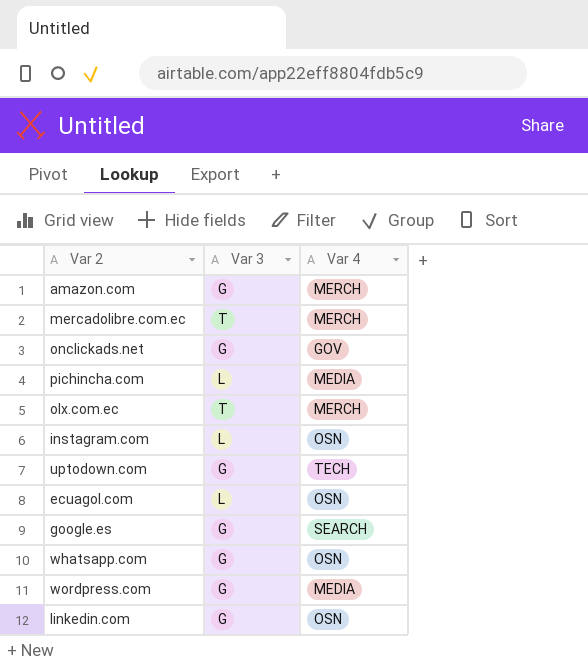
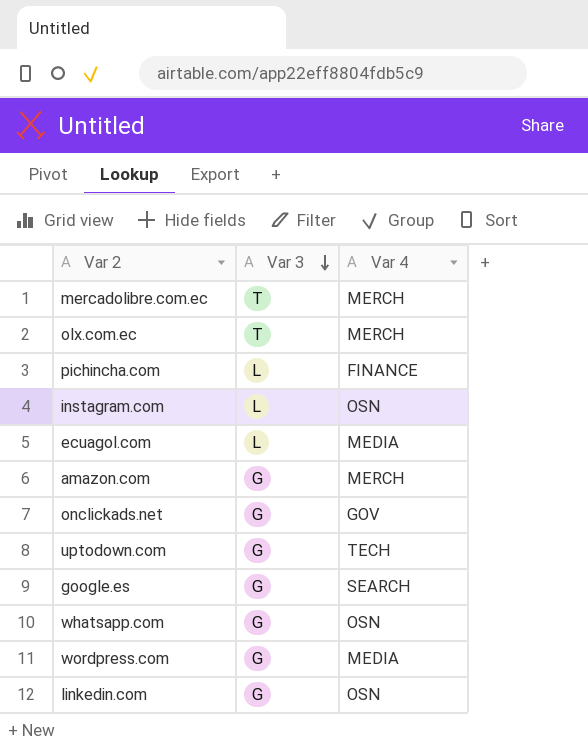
row order: none -> Var 3 descending
pichincha.com | Var 4: MEDIA -> FINANCE
ecuagol.com | Var 4: OSN -> MEDIA

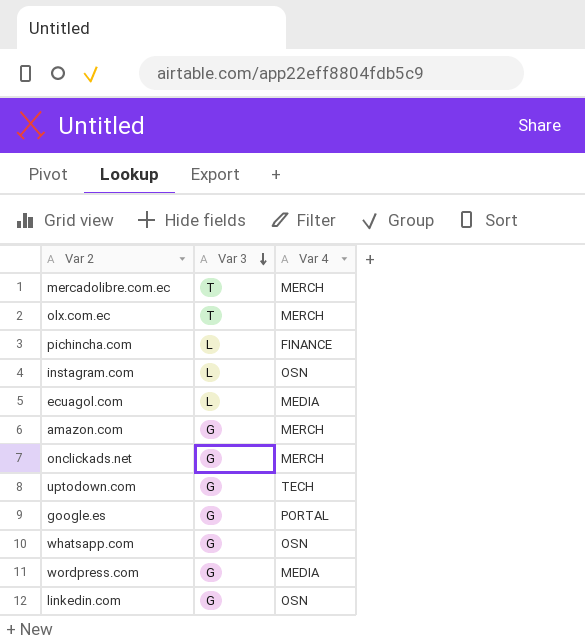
onclickads.net | Var 4: GOV -> MERCH
google.es | Var 4: SEARCH -> PORTAL

